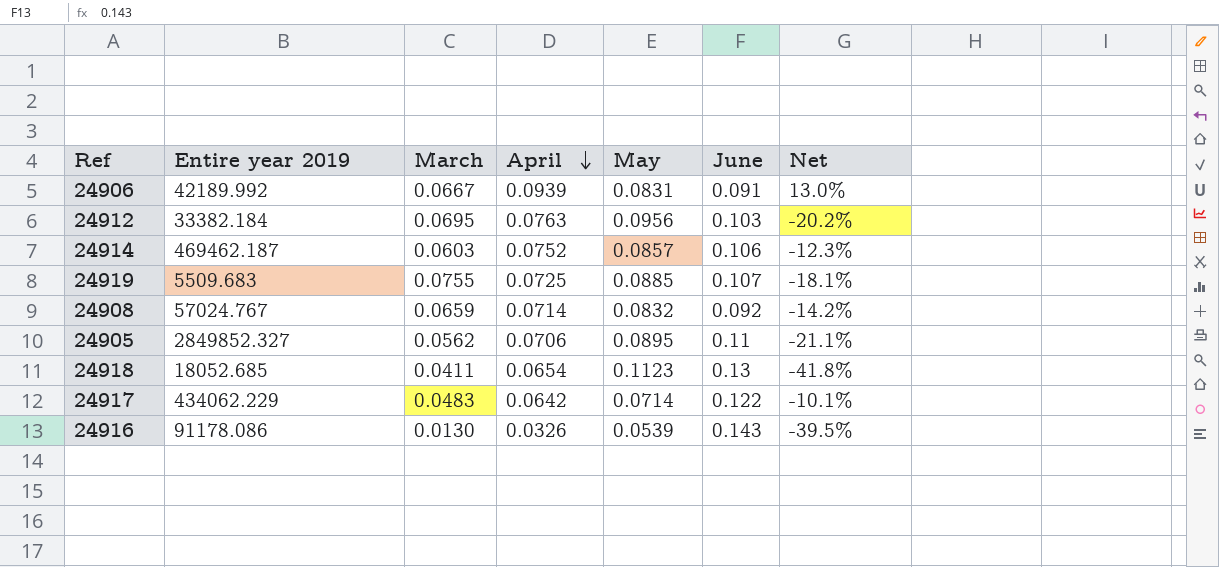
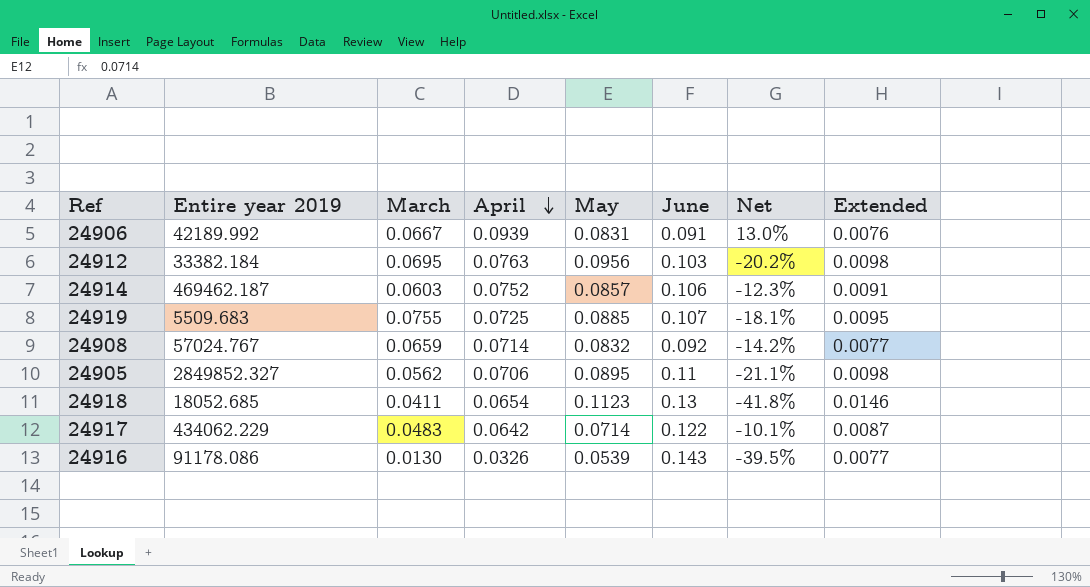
column Extended | formula: none -> [May] * [June]

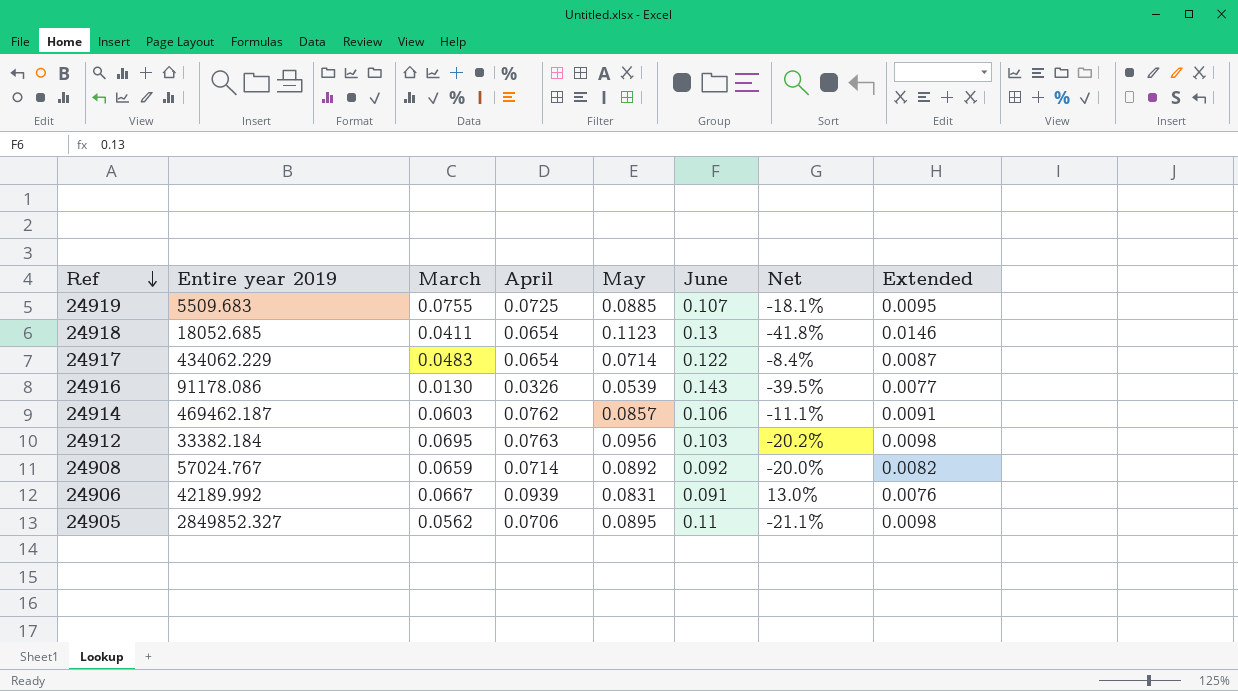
row order: April descending -> Ref descending
24917 | April: 0.0642 -> 0.0654
24917 | Net: -10.1% -> -8.4%
24914 | April: 0.0752 -> 0.0762
24914 | Net: -12.3% -> -11.1%
24908 | May: 0.0832 -> 0.0892
24908 | Net: -14.2% -> -20.0%
24908 | Extended: 0.0077 -> 0.0082

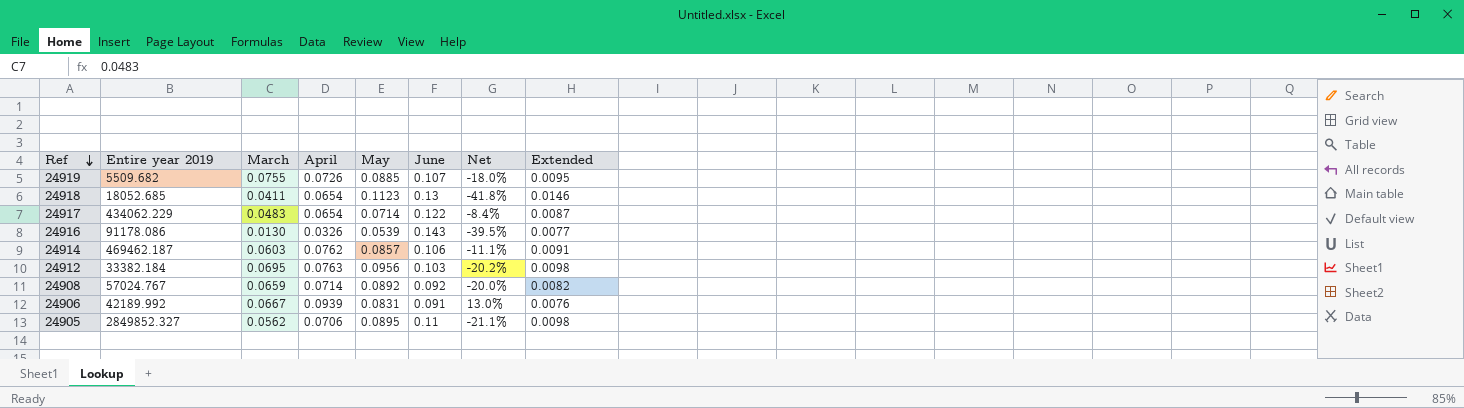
24919 | Entire year 2019: 5509.683 -> 5509.682
24919 | April: 0.0725 -> 0.0726
24919 | Net: -18.1% -> -18.0%

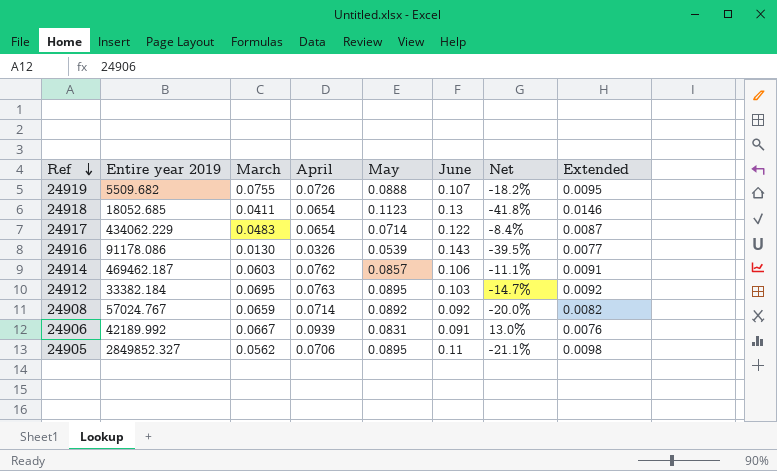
24919 | May: 0.0885 -> 0.0888
24919 | Net: -18.0% -> -18.2%
24912 | May: 0.0956 -> 0.0895
24912 | Net: -20.2% -> -14.7%
24912 | Extended: 0.0098 -> 0.0092

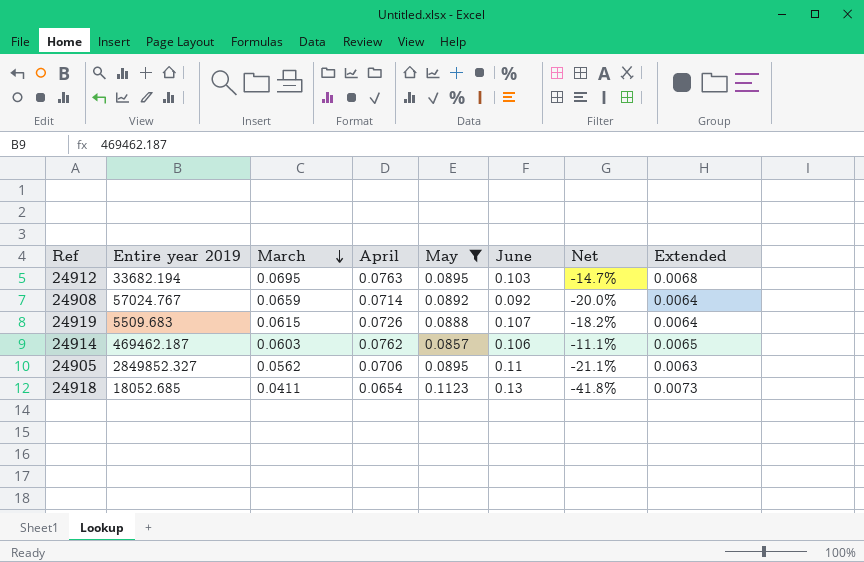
filter: none -> May >= 0.0857
row order: Ref descending -> March descending
column Extended | formula: [May] * [June] -> [April] * [May]
24912 | Entire year 2019: 33382.184 -> 33682.194
24919 | Entire year 2019: 5509.682 -> 5509.683
24919 | March: 0.0755 -> 0.0615

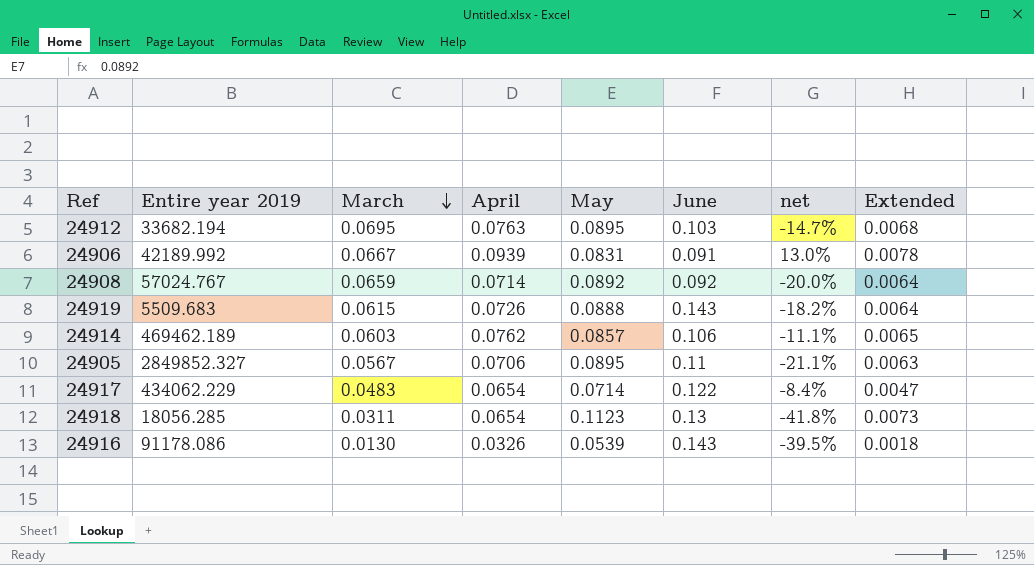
filter: May >= 0.0857 -> none
column name: Net -> net
24919 | June: 0.107 -> 0.143
24914 | Entire year 2019: 469462.187 -> 469462.189
24905 | March: 0.0562 -> 0.0567
24918 | Entire year 2019: 18052.685 -> 18056.285
24918 | March: 0.0411 -> 0.0311

